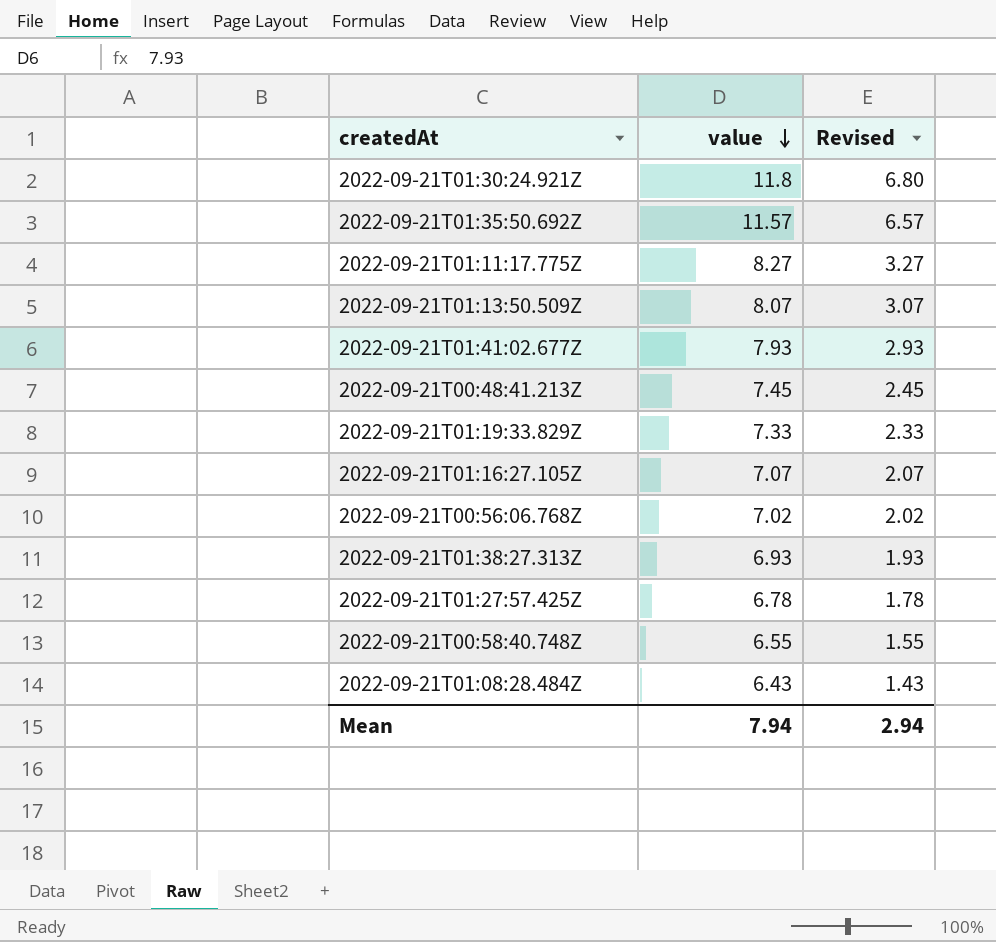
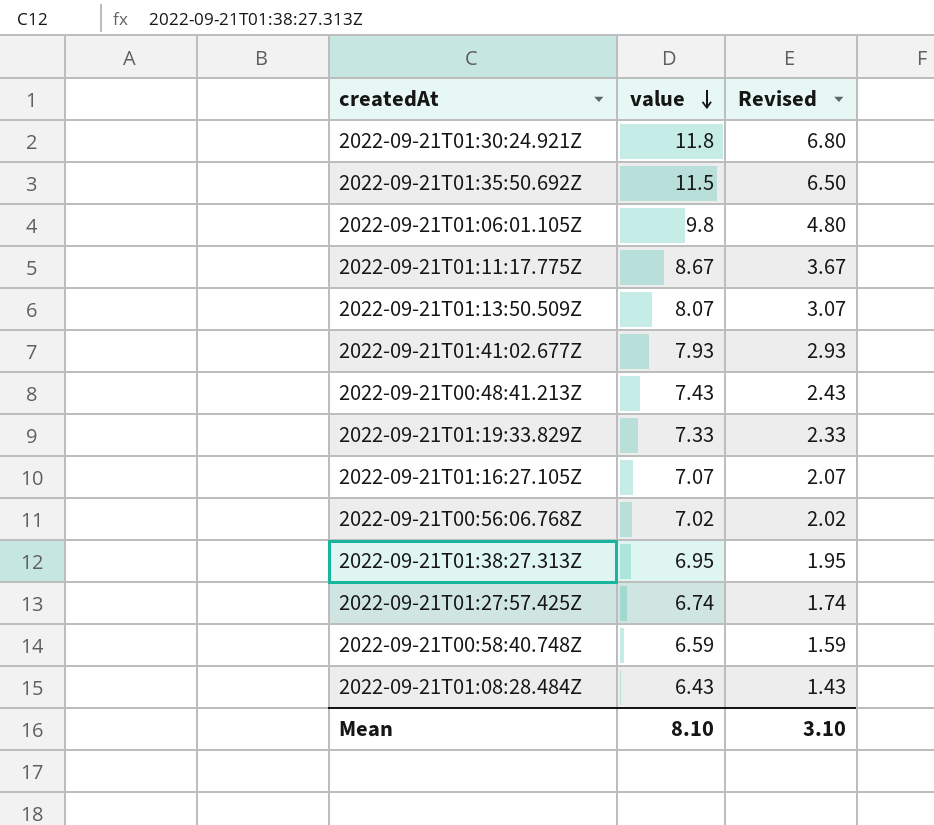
2022-09-21T01:35:50.692Z | value: 11.57 -> 11.5
2022-09-21T01:35:50.692Z | Revised: 6.57 -> 6.50
row 2022-09-21T01:06:01.105Z: none -> 9.8 | 4.80
2022-09-21T01:11:17.775Z | value: 8.27 -> 8.67
2022-09-21T01:11:17.775Z | Revised: 3.27 -> 3.67
2022-09-21T00:48:41.213Z | value: 7.45 -> 7.43
2022-09-21T00:48:41.213Z | Revised: 2.45 -> 2.43
2022-09-21T01:38:27.313Z | value: 6.93 -> 6.95
2022-09-21T01:38:27.313Z | Revised: 1.93 -> 1.95
2022-09-21T01:27:57.425Z | value: 6.78 -> 6.74
2022-09-21T01:27:57.425Z | Revised: 1.78 -> 1.74
2022-09-21T00:58:40.748Z | value: 6.55 -> 6.59
2022-09-21T00:58:40.748Z | Revised: 1.55 -> 1.59
Mean | value: 7.94 -> 8.10
Mean | Revised: 2.94 -> 3.10

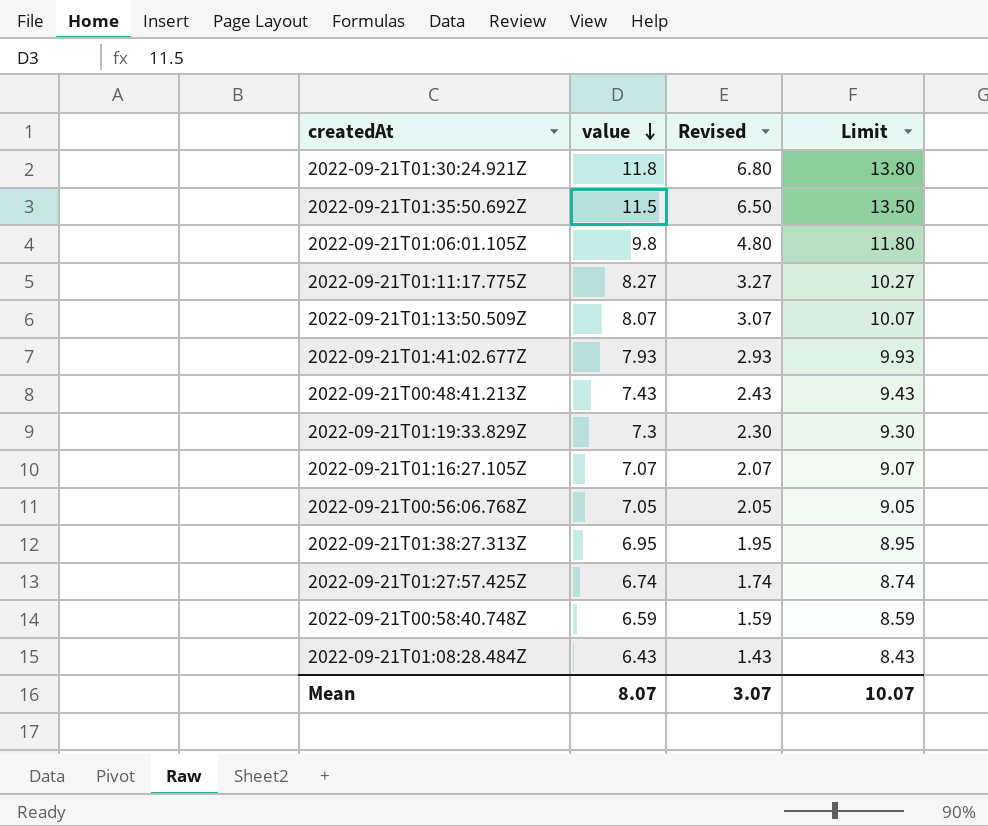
column Limit | formula: none -> [value] + 2
2022-09-21T01:11:17.775Z | value: 8.67 -> 8.27
2022-09-21T01:11:17.775Z | Revised: 3.67 -> 3.27
2022-09-21T01:19:33.829Z | value: 7.33 -> 7.3
2022-09-21T01:19:33.829Z | Revised: 2.33 -> 2.30
2022-09-21T00:56:06.768Z | value: 7.02 -> 7.05
2022-09-21T00:56:06.768Z | Revised: 2.02 -> 2.05
Mean | value: 8.10 -> 8.07
Mean | Revised: 3.10 -> 3.07

